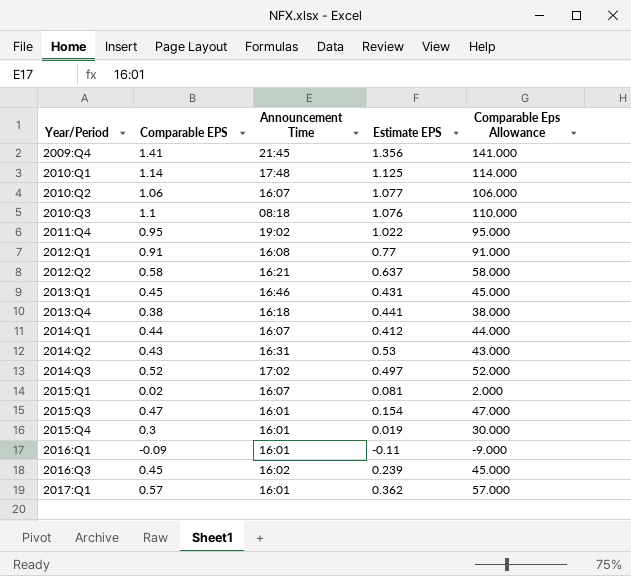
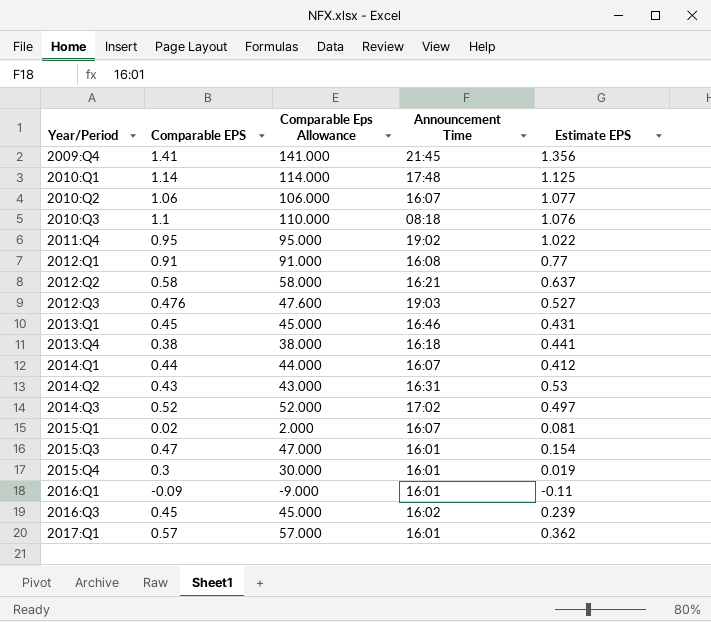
column Comparable Eps Allowance | position: 5 -> 3
row 2012:Q3: none -> 0.476 | 47.600 | 19:03 | 0.527

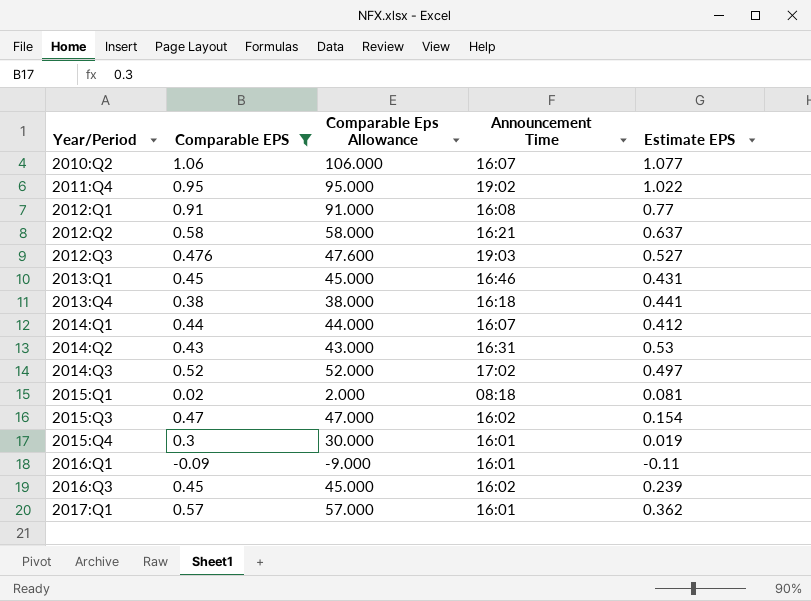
filter: none -> Comparable EPS <= 1.06
2015:Q1 | Announcement Time: 16:07 -> 08:18
2015:Q3 | Announcement Time: 16:01 -> 16:02

